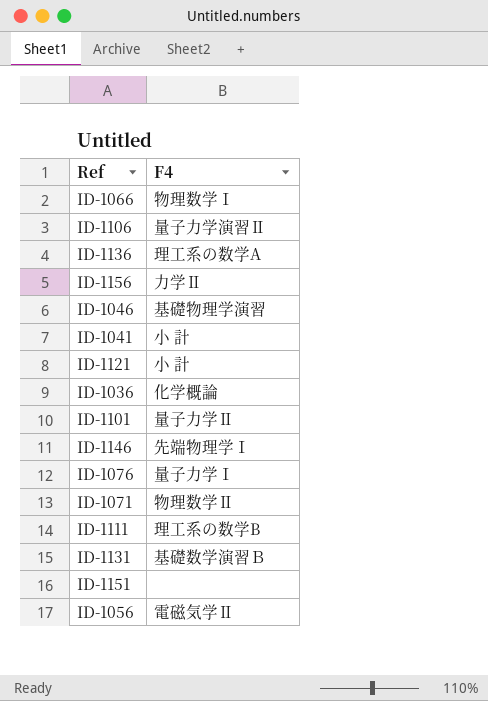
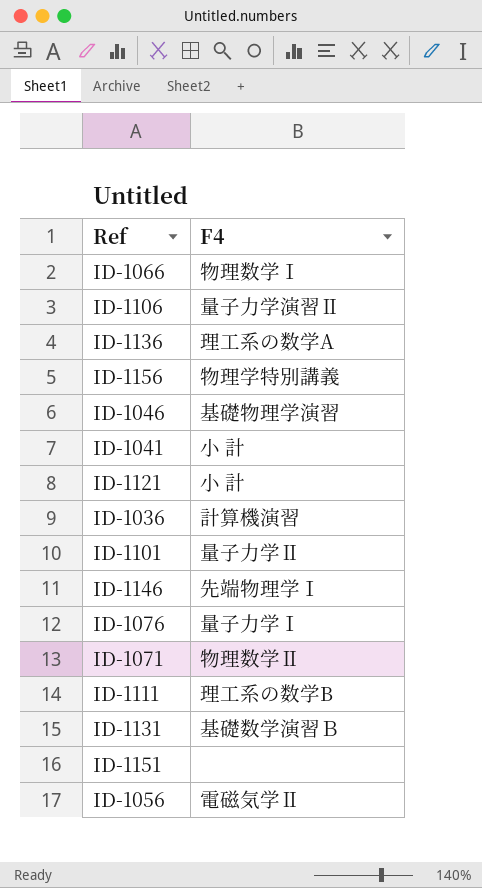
ID-1156 | F4: 力学Ⅱ -> 物理学特別講義
ID-1036 | F4: 化学概論 -> 計算機演習

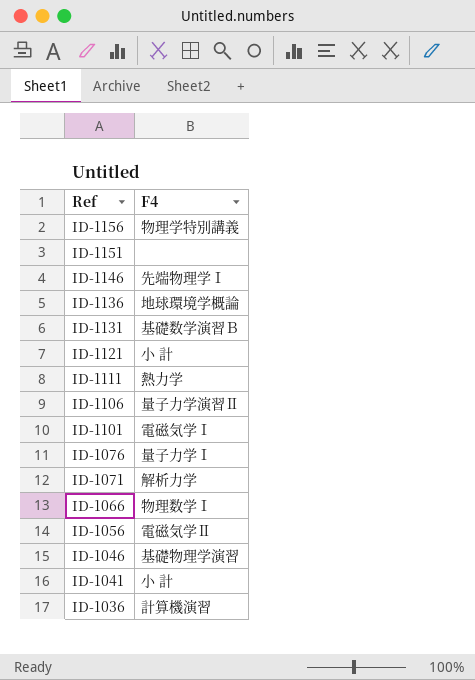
row order: none -> Ref descending
ID-1136 | F4: 理工系の数学A -> 地球環境学概論
ID-1111 | F4: 理工系の数学B -> 熱力学
ID-1101 | F4: 量子力学Ⅱ -> 電磁気学Ⅰ
ID-1071 | F4: 物理数学Ⅱ -> 解析力学

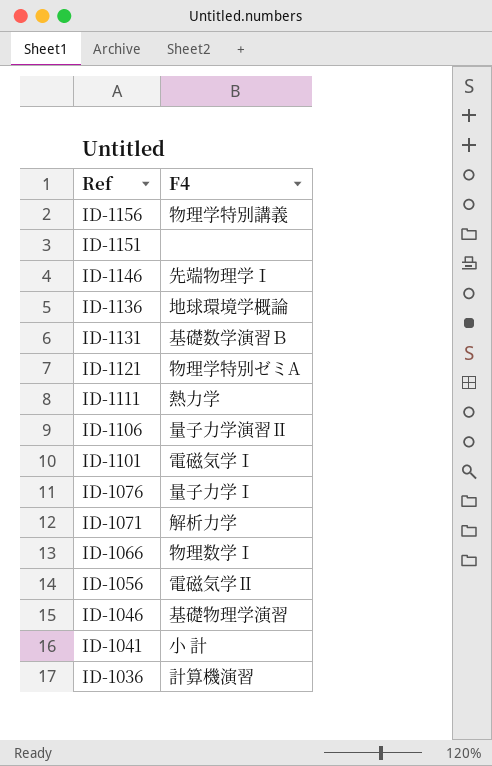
ID-1121 | F4: 小 計 -> 物理学特別ゼミA

